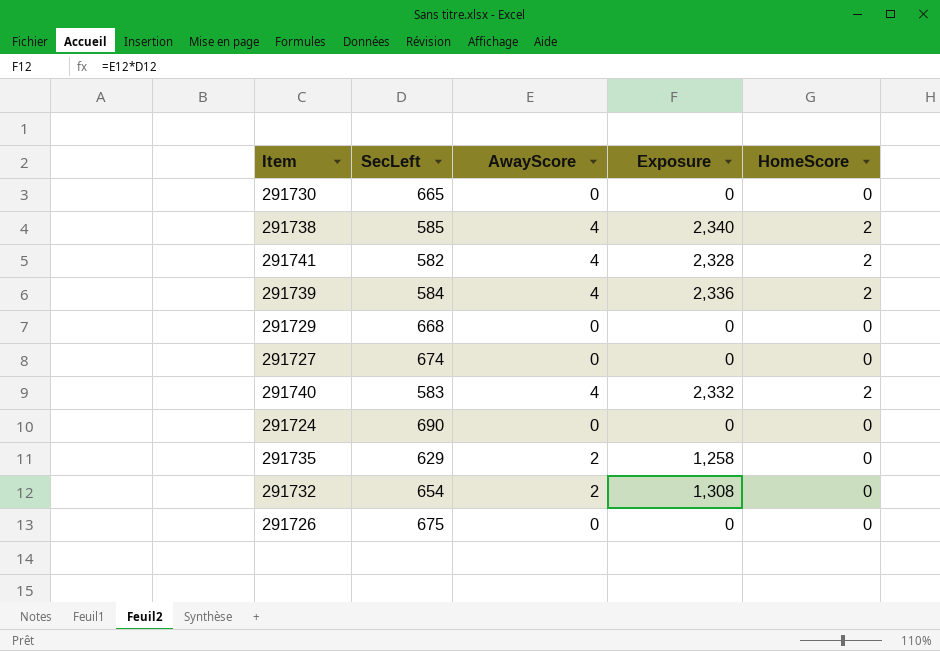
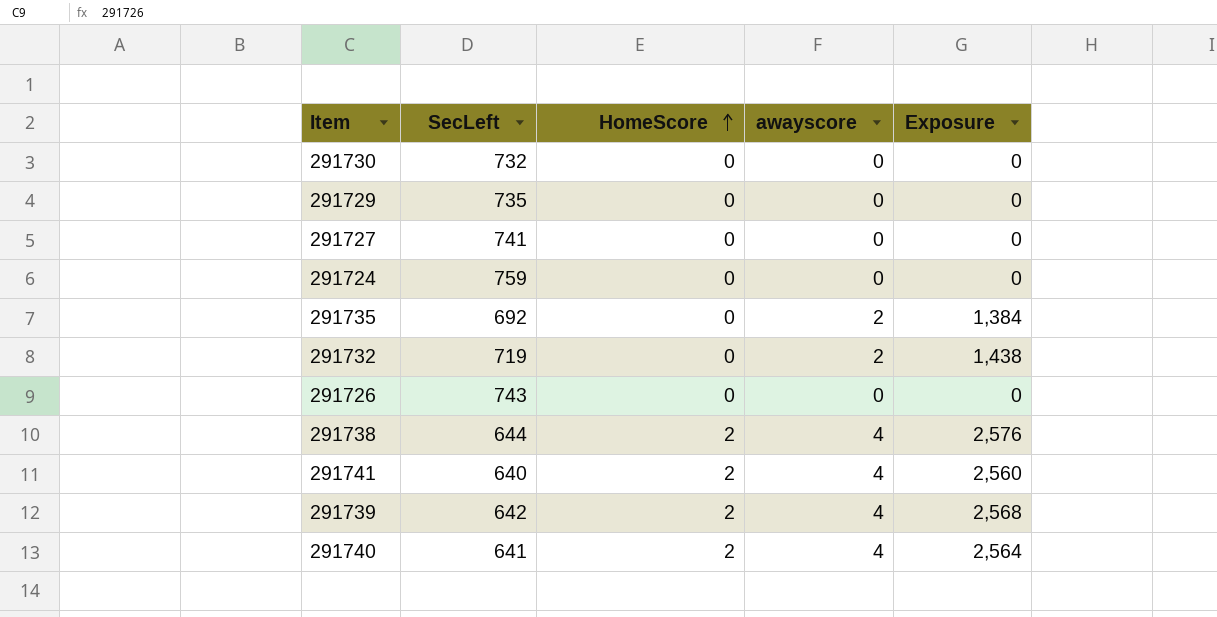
row order: none -> HomeScore ascending
column HomeScore | position: 5 -> 3
column name: AwayScore -> awayscore
291730 | SecLeft: 665 -> 732
291729 | SecLeft: 668 -> 735
291727 | SecLeft: 674 -> 741
291724 | SecLeft: 690 -> 759
291735 | SecLeft: 629 -> 692
291735 | Exposure: 1,258 -> 1,384
291732 | SecLeft: 654 -> 719
291732 | Exposure: 1,308 -> 1,438
291726 | SecLeft: 675 -> 743
291738 | SecLeft: 585 -> 644
291738 | Exposure: 2,340 -> 2,576
291741 | SecLeft: 582 -> 640
291741 | Exposure: 2,328 -> 2,560
291739 | SecLeft: 584 -> 642
291739 | Exposure: 2,336 -> 2,568
291740 | SecLeft: 583 -> 641
291740 | Exposure: 2,332 -> 2,564

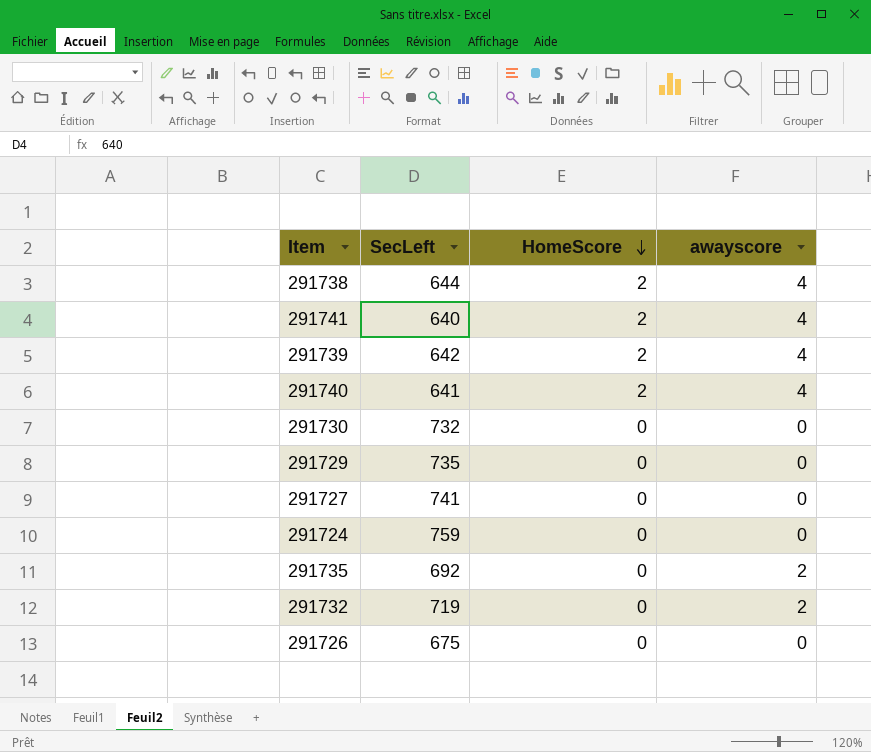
row order: HomeScore ascending -> HomeScore descending
column Exposure | formula: [SecLeft] * [awayscore] -> none
291726 | SecLeft: 743 -> 675

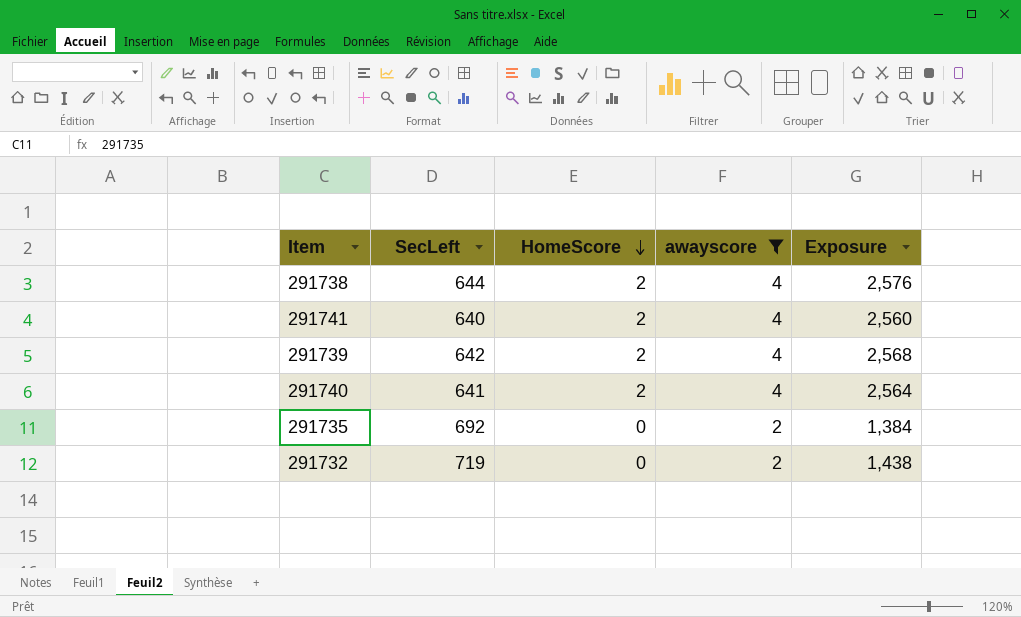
filter: none -> awayscore != 0
column Exposure | formula: none -> [SecLeft] * [awayscore]

